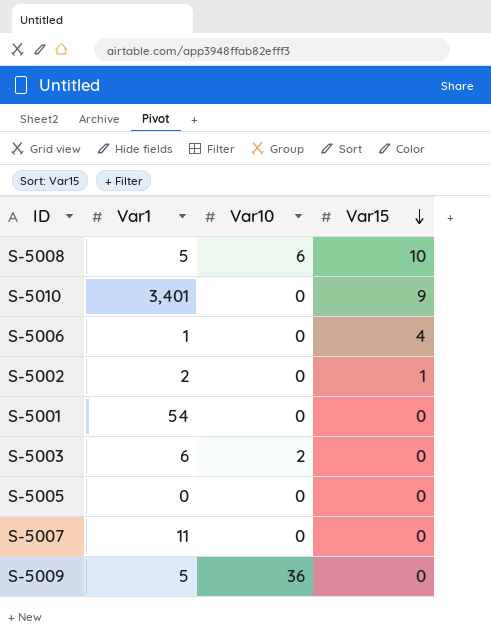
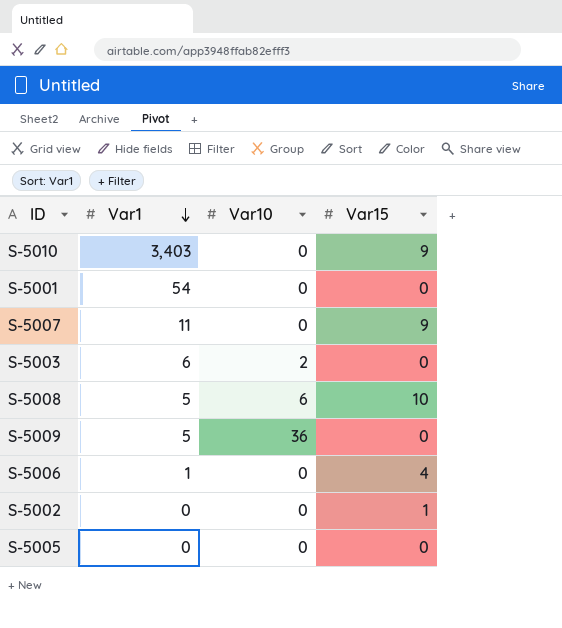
row order: Var15 descending -> Var1 descending
S-5010 | Var1: 3,401 -> 3,403
S-5007 | Var15: 0 -> 9
S-5002 | Var1: 2 -> 0

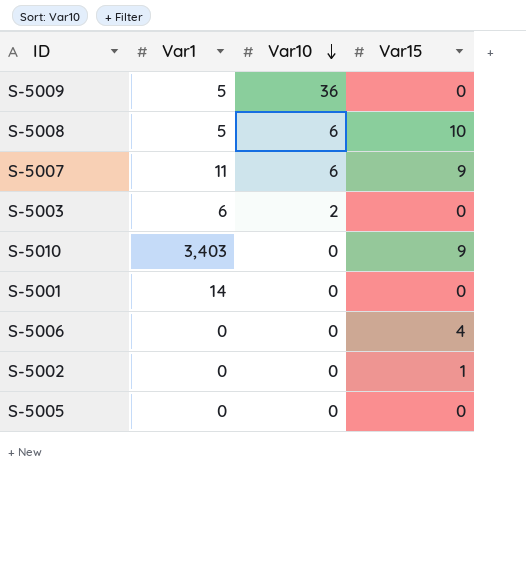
row order: Var1 descending -> Var10 descending
S-5007 | Var10: 0 -> 6
S-5001 | Var1: 54 -> 14
S-5006 | Var1: 1 -> 0

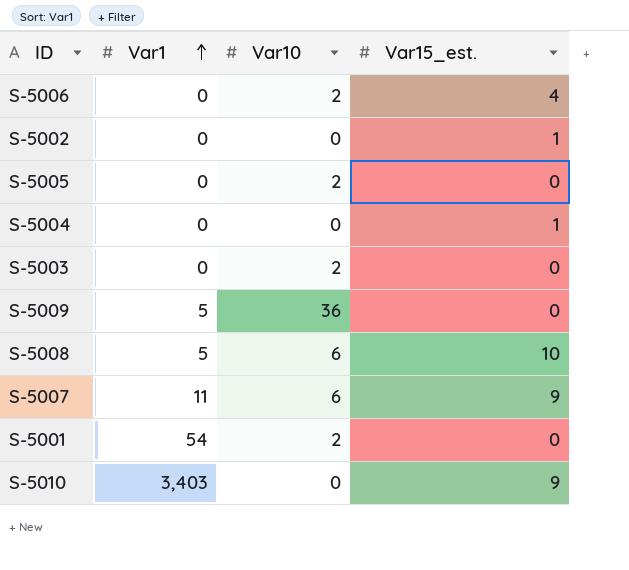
row order: Var10 descending -> Var1 ascending
column name: Var15 -> Var15_est.
S-5006 | Var10: 0 -> 2
S-5005 | Var10: 0 -> 2
row S-5004: none -> 0 | 0 | 1
S-5003 | Var1: 6 -> 0
S-5001 | Var1: 14 -> 54
S-5001 | Var10: 0 -> 2

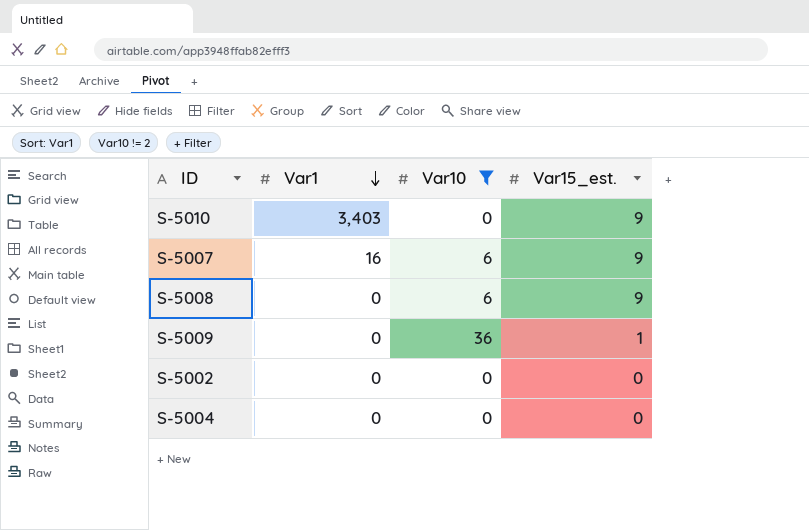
filter: none -> Var10 != 2
row order: Var1 ascending -> Var1 descending
S-5007 | Var1: 11 -> 16
S-5008 | Var1: 5 -> 0
S-5008 | Var15_est.: 10 -> 9
S-5009 | Var1: 5 -> 0
S-5009 | Var15_est.: 0 -> 1
S-5002 | Var15_est.: 1 -> 0
S-5004 | Var15_est.: 1 -> 0

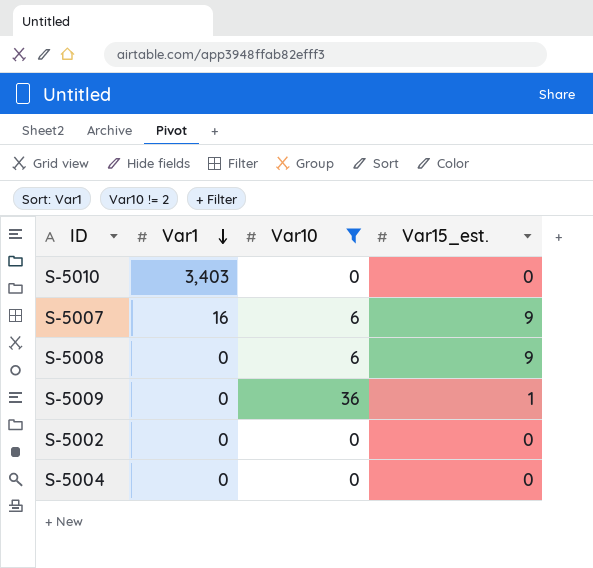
S-5010 | Var15_est.: 9 -> 0

